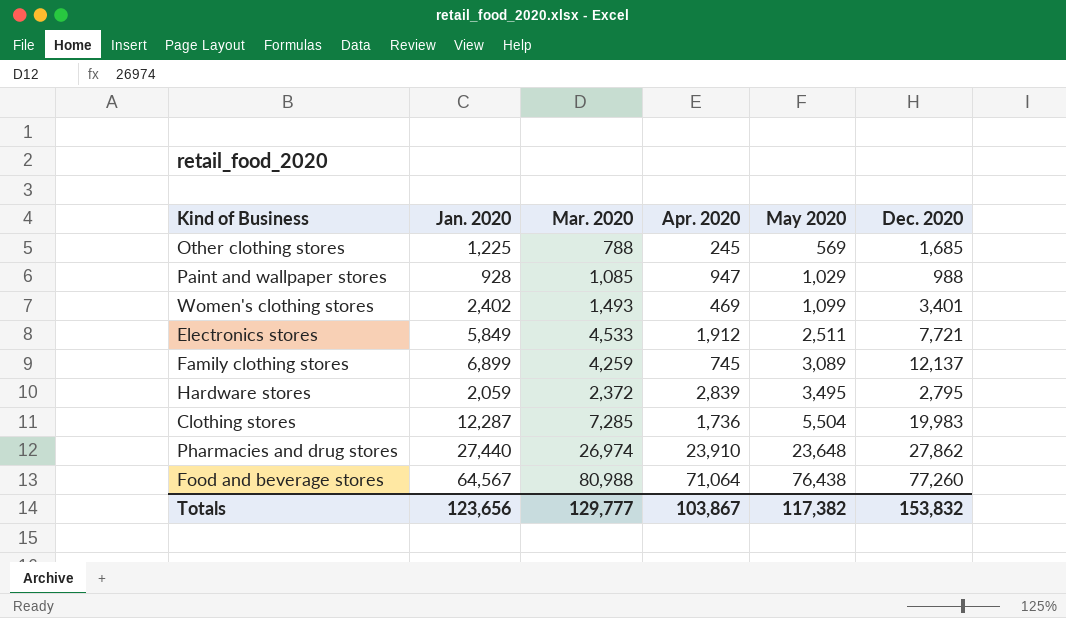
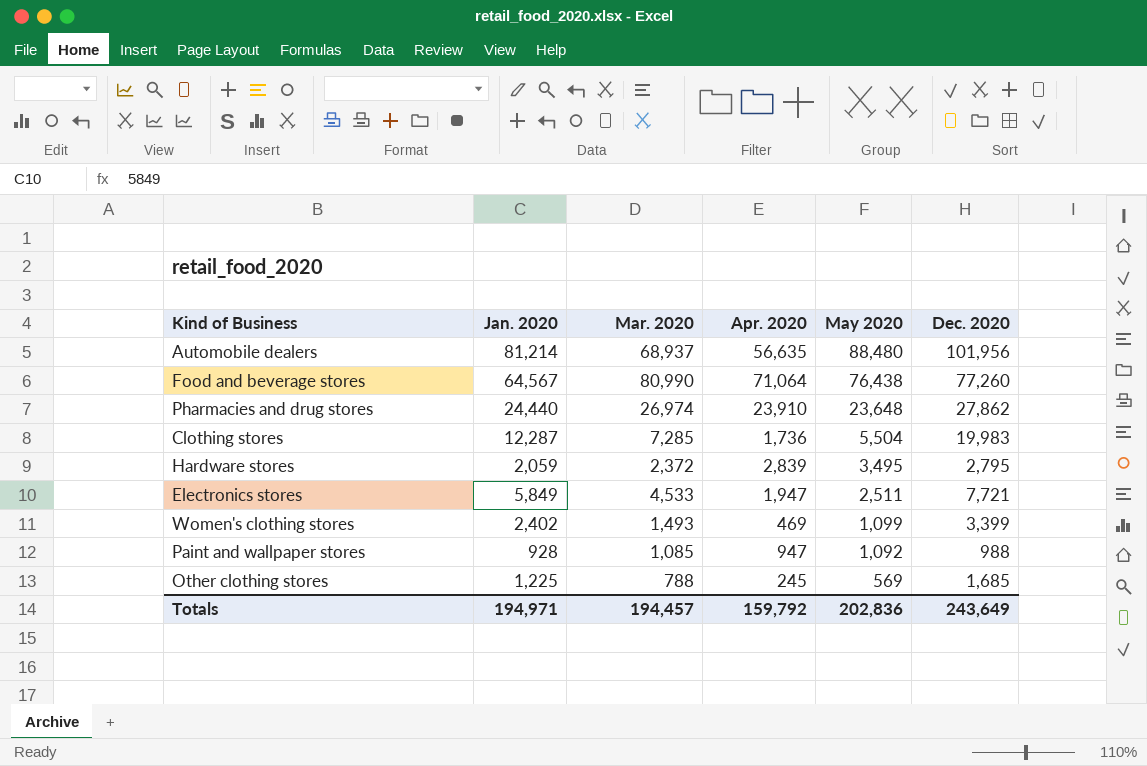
row order: May 2020 ascending -> May 2020 descending
row Family clothing stores: 6,899 | 4,259 | 745 | 3,089 | 12,137 -> none
row Automobile dealers: none -> 81,214 | 68,937 | 56,635 | 88,480 | 101,956
Food and beverage stores | Mar. 2020: 80,988 -> 80,990
Pharmacies and drug stores | Jan. 2020: 27,440 -> 24,440
Electronics stores | Apr. 2020: 1,912 -> 1,947
Women's clothing stores | Dec. 2020: 3,401 -> 3,399
Paint and wallpaper stores | May 2020: 1,029 -> 1,092
Totals | Jan. 2020: 123,656 -> 194,971
Totals | Mar. 2020: 129,777 -> 194,457
Totals | Apr. 2020: 103,867 -> 159,792
Totals | May 2020: 117,382 -> 202,836
Totals | Dec. 2020: 153,832 -> 243,649

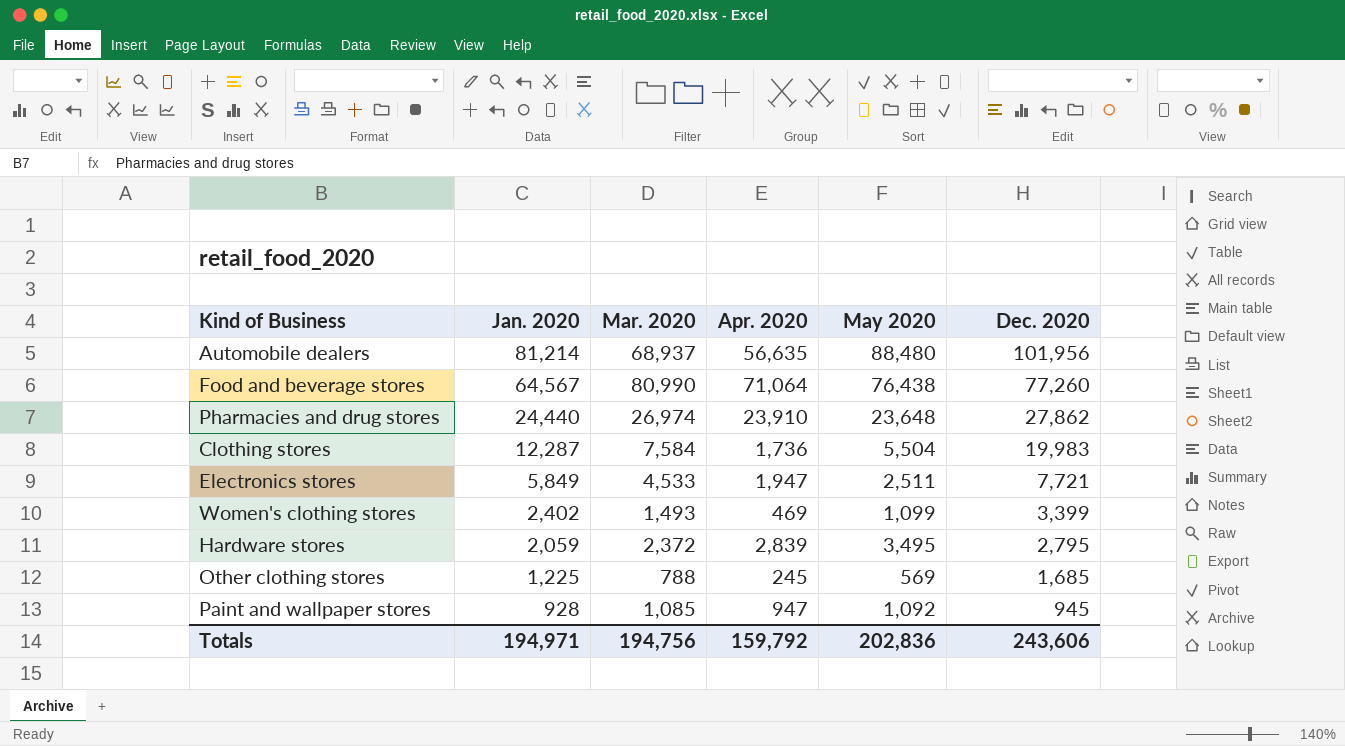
row order: May 2020 descending -> Jan. 2020 descending
Clothing stores | Mar. 2020: 7,285 -> 7,584
Paint and wallpaper stores | Dec. 2020: 988 -> 945
Totals | Mar. 2020: 194,457 -> 194,756
Totals | Dec. 2020: 243,649 -> 243,606

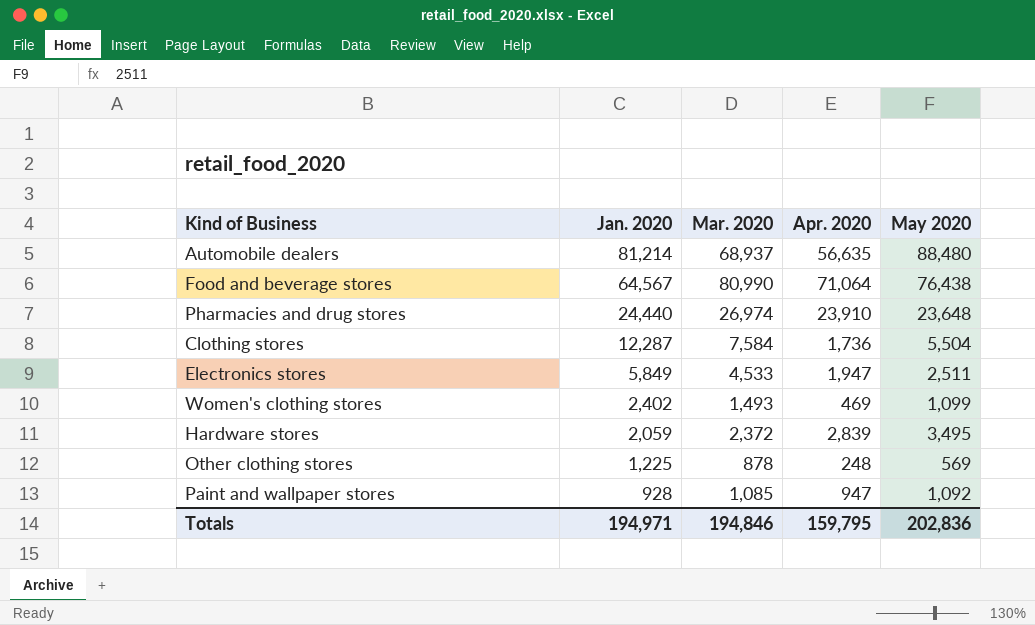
column Dec. 2020 | position: 6 -> none
Other clothing stores | Mar. 2020: 788 -> 878
Other clothing stores | Apr. 2020: 245 -> 248
Totals | Mar. 2020: 194,756 -> 194,846
Totals | Apr. 2020: 159,792 -> 159,795

